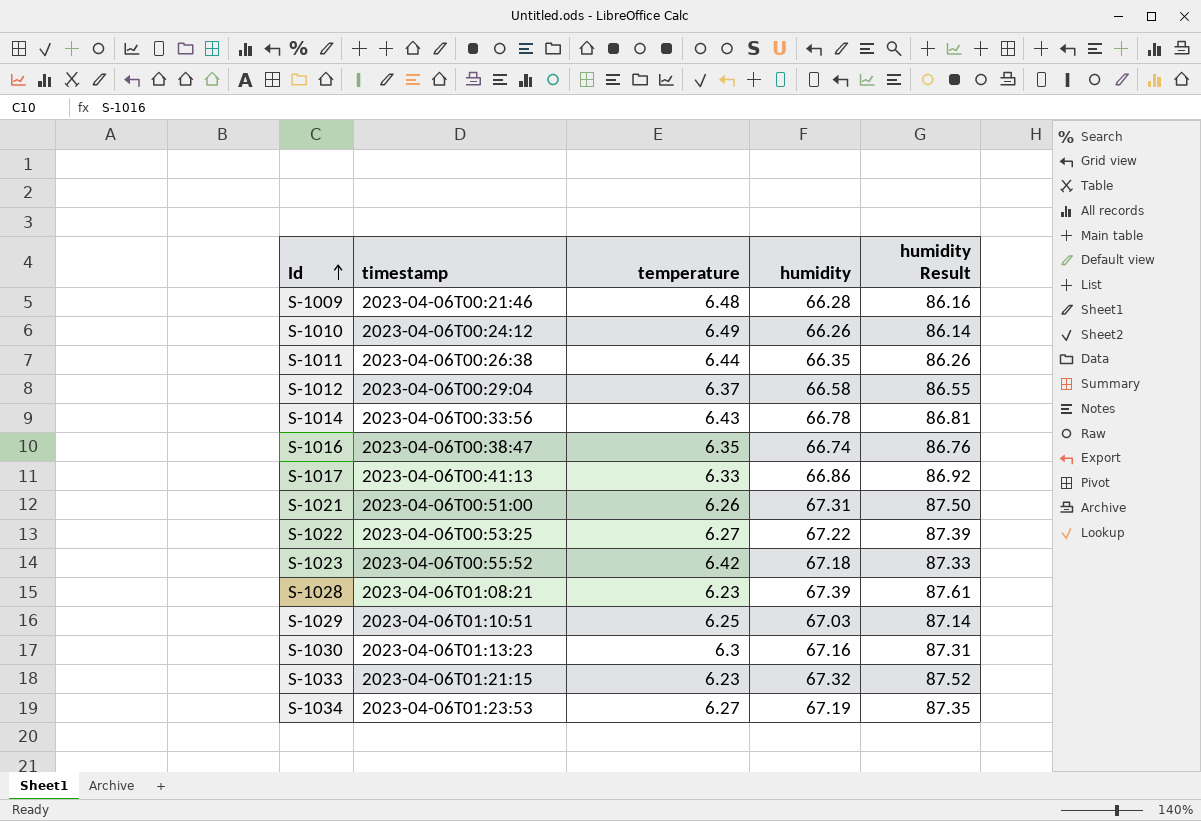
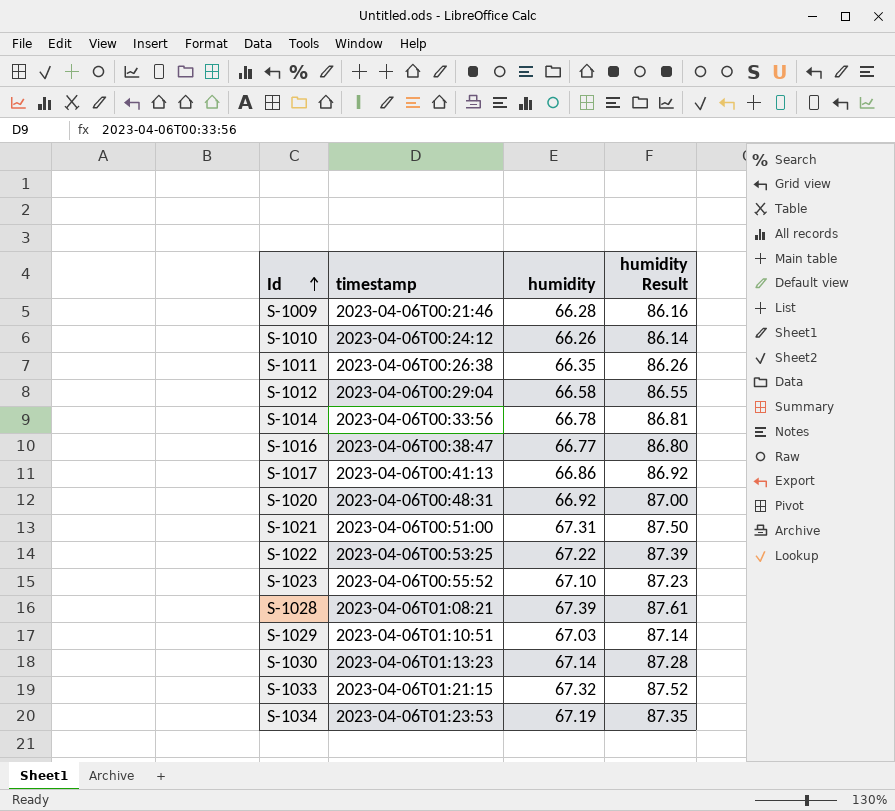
column temperature | position: 3 -> none
S-1016 | humidity: 66.74 -> 66.77
S-1016 | humidity Result: 86.76 -> 86.80
row S-1020: none -> 2023-04-06T00:48:31 | 66.92 | 87.00
S-1023 | humidity: 67.18 -> 67.10
S-1023 | humidity Result: 87.33 -> 87.23
S-1030 | humidity: 67.16 -> 67.14
S-1030 | humidity Result: 87.31 -> 87.28

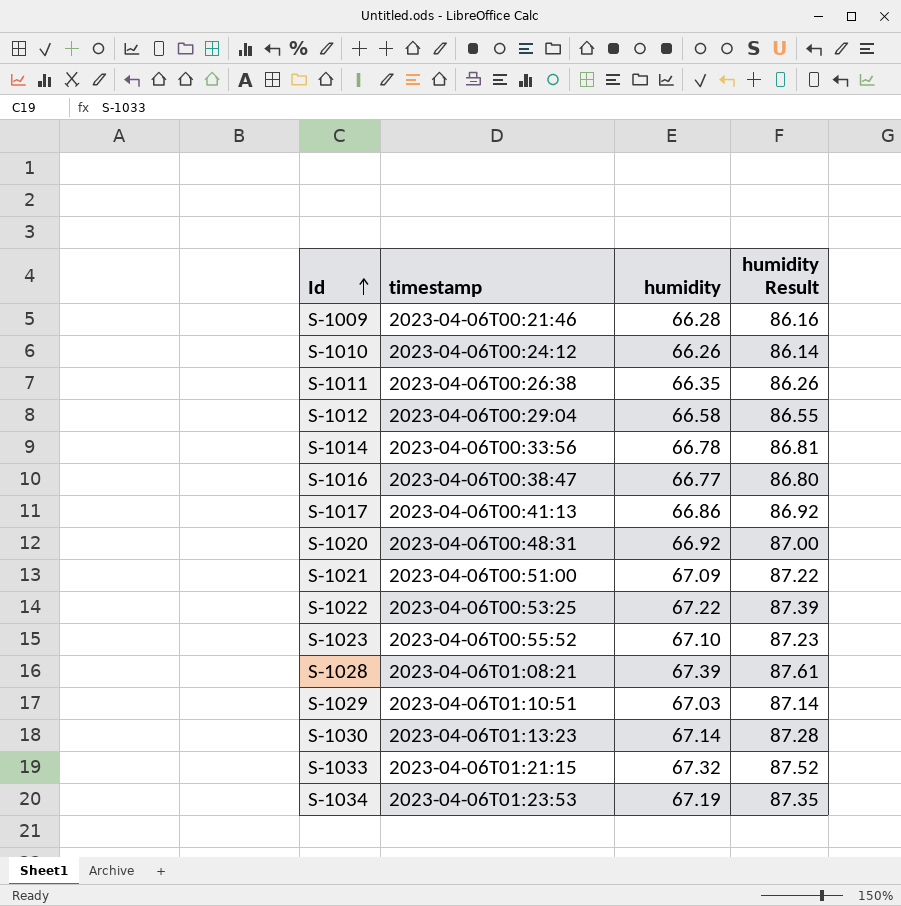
S-1021 | humidity: 67.31 -> 67.09
S-1021 | humidity Result: 87.50 -> 87.22

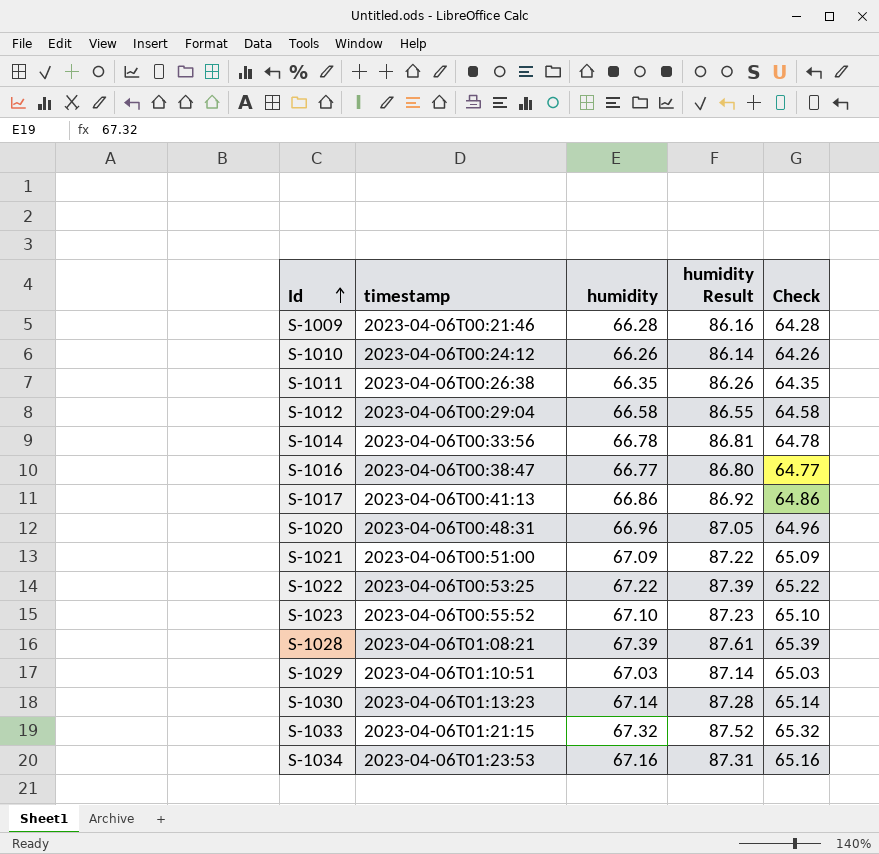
column Check | formula: none -> [humidity] - 2
S-1020 | humidity: 66.92 -> 66.96
S-1020 | humidity Result: 87.00 -> 87.05
S-1034 | humidity: 67.19 -> 67.16
S-1034 | humidity Result: 87.35 -> 87.31

